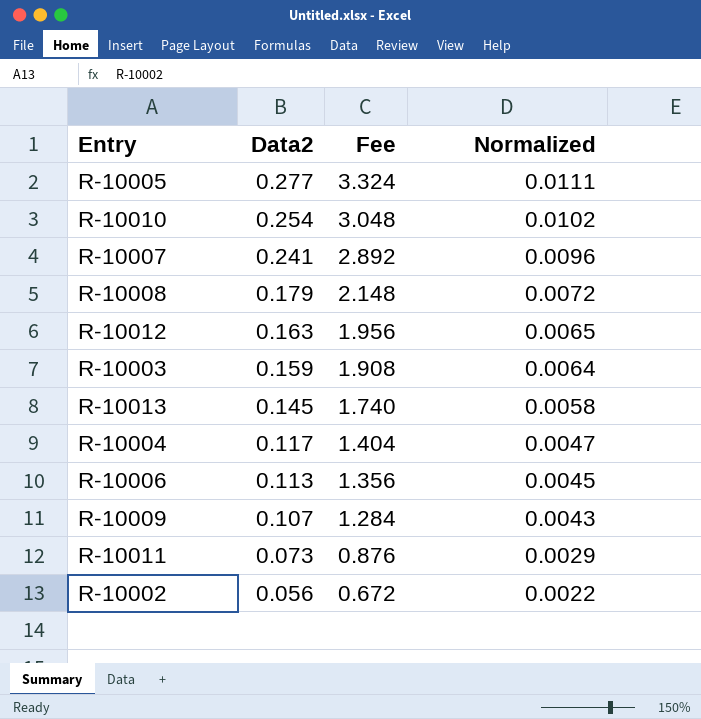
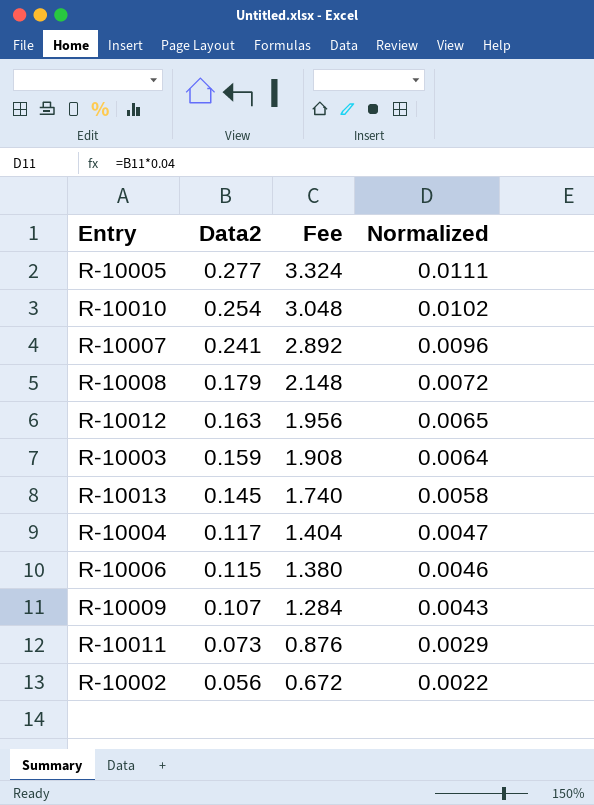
R-10006 | Data2: 0.113 -> 0.115
R-10006 | Fee: 1.356 -> 1.380
R-10006 | Normalized: 0.0045 -> 0.0046

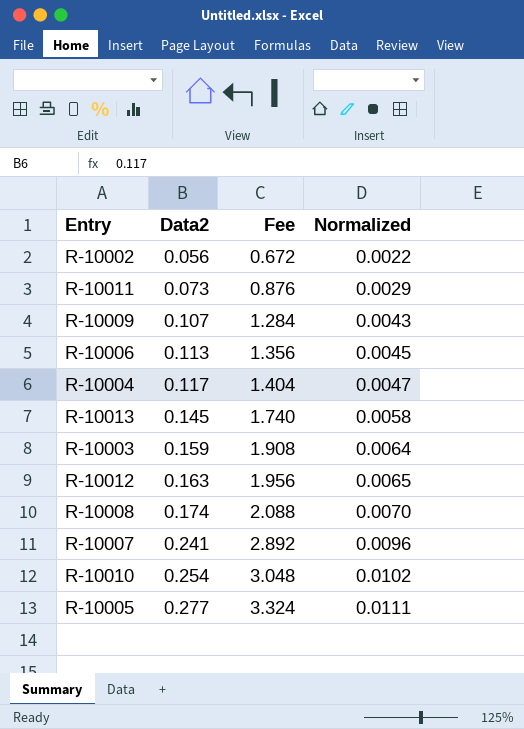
row order: Data2 descending -> Data2 ascending
R-10006 | Data2: 0.115 -> 0.113
R-10006 | Fee: 1.380 -> 1.356
R-10006 | Normalized: 0.0046 -> 0.0045
R-10008 | Data2: 0.179 -> 0.174
R-10008 | Fee: 2.148 -> 2.088
R-10008 | Normalized: 0.0072 -> 0.0070

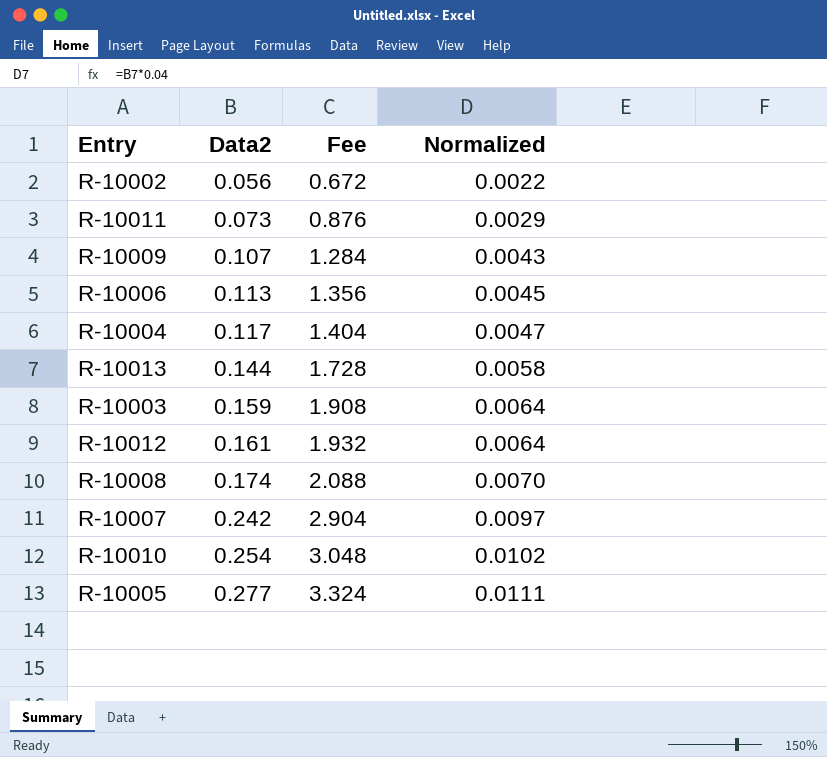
R-10013 | Data2: 0.145 -> 0.144
R-10013 | Fee: 1.740 -> 1.728
R-10012 | Data2: 0.163 -> 0.161
R-10012 | Fee: 1.956 -> 1.932
R-10012 | Normalized: 0.0065 -> 0.0064
R-10007 | Data2: 0.241 -> 0.242
R-10007 | Fee: 2.892 -> 2.904
R-10007 | Normalized: 0.0096 -> 0.0097

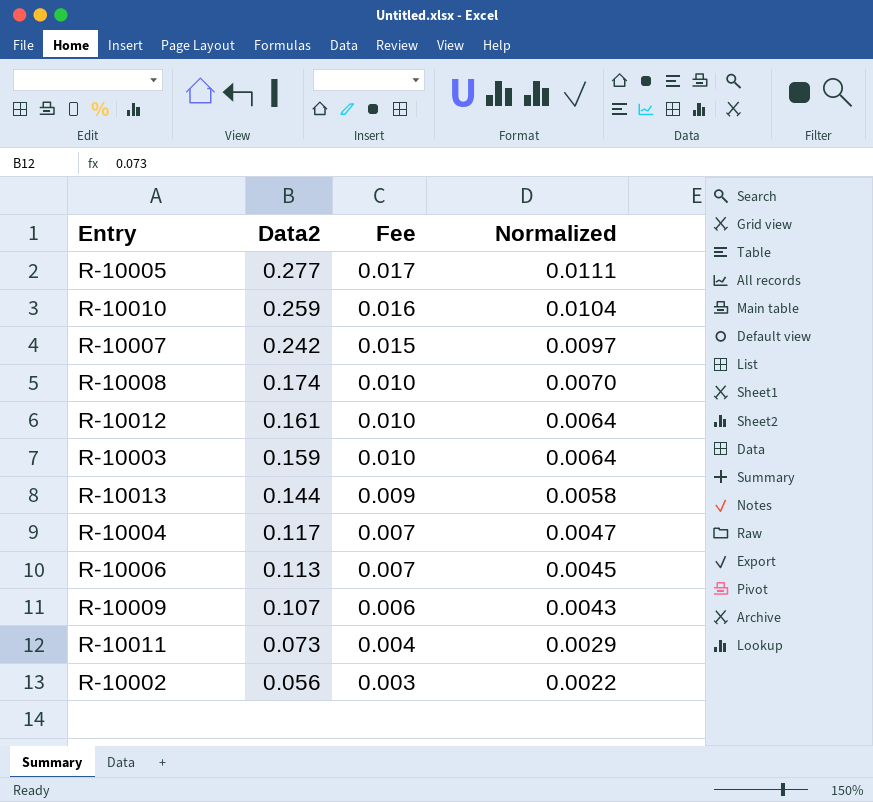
row order: Data2 ascending -> Data2 descending
column Fee | formula: [Data2] * 12 -> [Data2] * 0.06
R-10010 | Data2: 0.254 -> 0.259
R-10010 | Normalized: 0.0102 -> 0.0104

